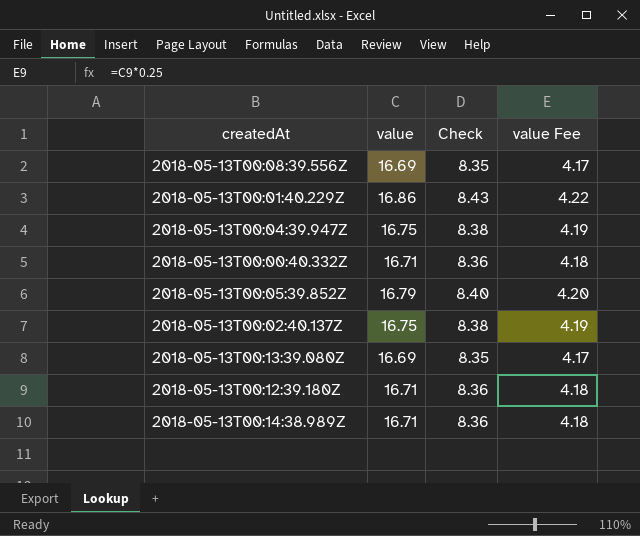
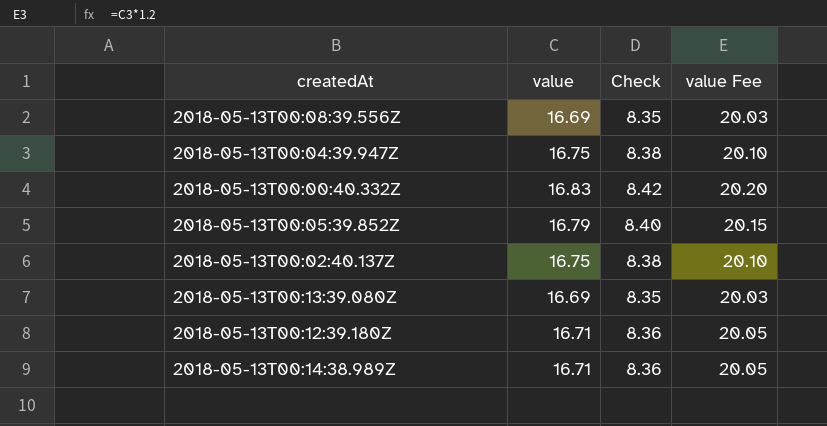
column value Fee | formula: [value] * 0.25 -> [value] * 1.2
row 2018-05-13T00:01:40.229Z: 16.86 | 8.43 | 4.22 -> none
2018-05-13T00:00:40.332Z | value: 16.71 -> 16.83
2018-05-13T00:00:40.332Z | Check: 8.36 -> 8.42

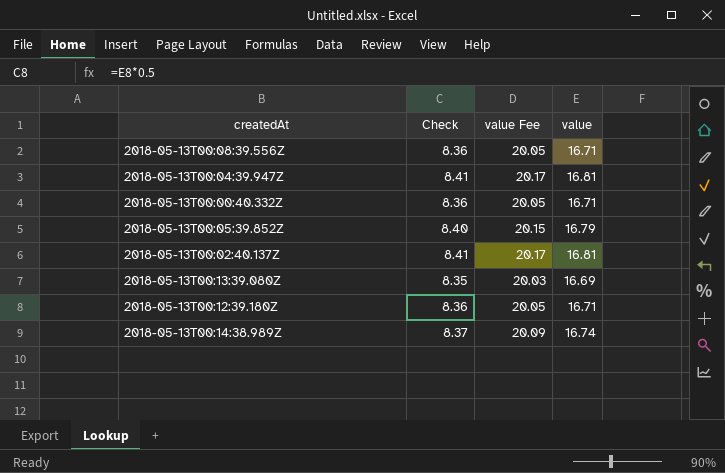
column value | position: 2 -> 4
2018-05-13T00:08:39.556Z | Check: 8.35 -> 8.36
2018-05-13T00:08:39.556Z | value Fee: 20.03 -> 20.05
2018-05-13T00:08:39.556Z | value: 16.69 -> 16.71
2018-05-13T00:04:39.947Z | Check: 8.38 -> 8.41
2018-05-13T00:04:39.947Z | value Fee: 20.10 -> 20.17
2018-05-13T00:04:39.947Z | value: 16.75 -> 16.81
2018-05-13T00:00:40.332Z | Check: 8.42 -> 8.36
2018-05-13T00:00:40.332Z | value Fee: 20.20 -> 20.05
2018-05-13T00:00:40.332Z | value: 16.83 -> 16.71
2018-05-13T00:02:40.137Z | Check: 8.38 -> 8.41
2018-05-13T00:02:40.137Z | value Fee: 20.10 -> 20.17
2018-05-13T00:02:40.137Z | value: 16.75 -> 16.81
2018-05-13T00:14:38.989Z | Check: 8.36 -> 8.37
2018-05-13T00:14:38.989Z | value Fee: 20.05 -> 20.09
2018-05-13T00:14:38.989Z | value: 16.71 -> 16.74

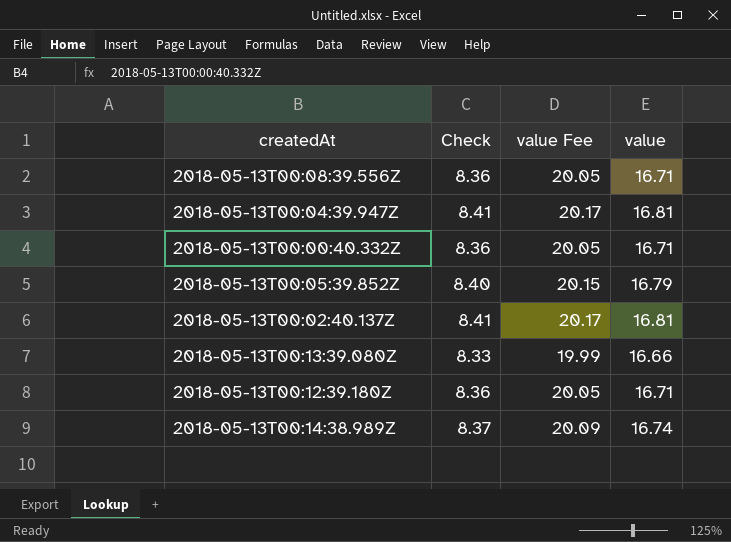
2018-05-13T00:13:39.080Z | Check: 8.35 -> 8.33
2018-05-13T00:13:39.080Z | value Fee: 20.03 -> 19.99
2018-05-13T00:13:39.080Z | value: 16.69 -> 16.66

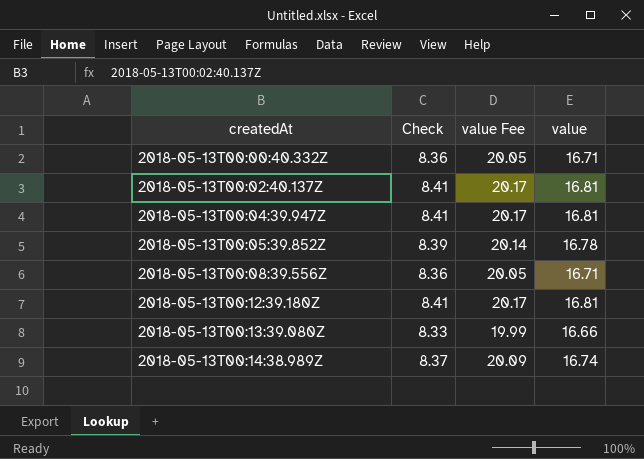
row order: none -> createdAt ascending
2018-05-13T00:05:39.852Z | Check: 8.40 -> 8.39
2018-05-13T00:05:39.852Z | value Fee: 20.15 -> 20.14
2018-05-13T00:05:39.852Z | value: 16.79 -> 16.78
2018-05-13T00:12:39.180Z | Check: 8.36 -> 8.41
2018-05-13T00:12:39.180Z | value Fee: 20.05 -> 20.17
2018-05-13T00:12:39.180Z | value: 16.71 -> 16.81

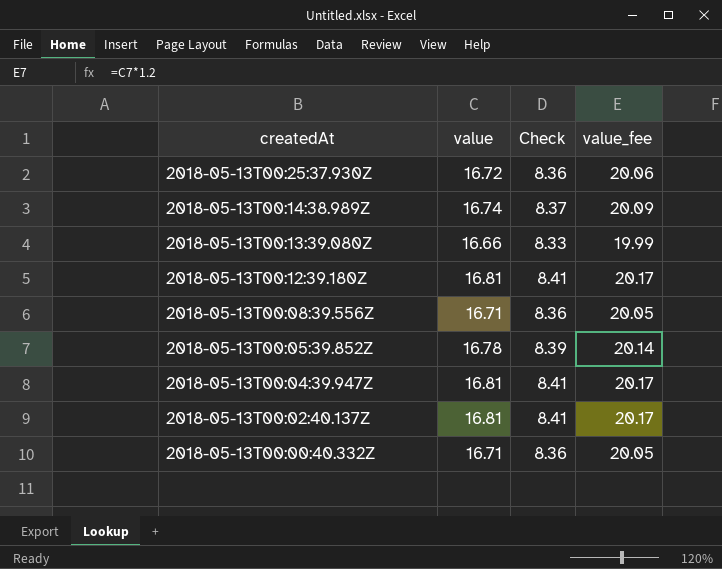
row order: createdAt ascending -> createdAt descending
column value | position: 4 -> 2
column name: value Fee -> value_fee
row 2018-05-13T00:25:37.930Z: none -> 16.72 | 8.36 | 20.06

